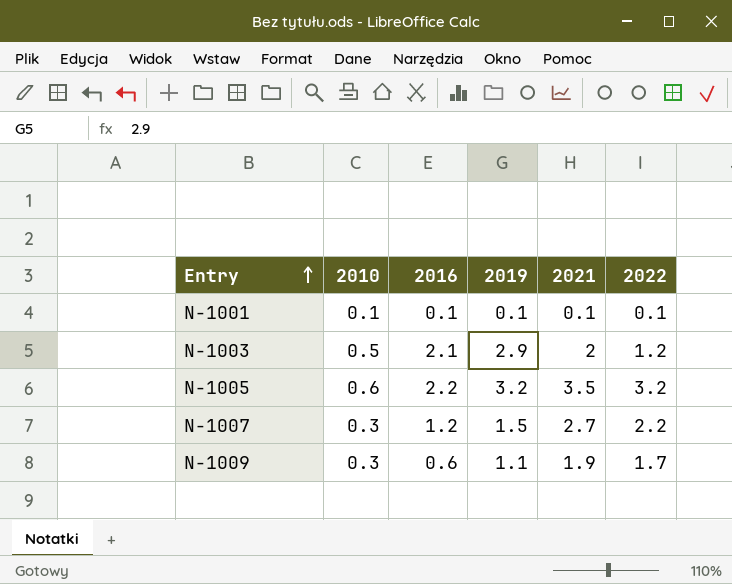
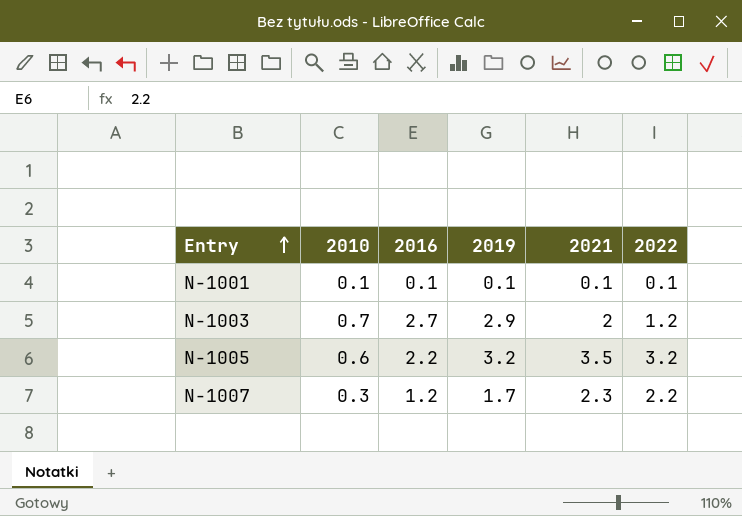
row N-1009: 0.3 | 0.6 | 1.1 | 1.9 | 1.7 -> none
N-1003 | 2010: 0.5 -> 0.7
N-1003 | 2016: 2.1 -> 2.7
N-1007 | 2019: 1.5 -> 1.7
N-1007 | 2021: 2.7 -> 2.3

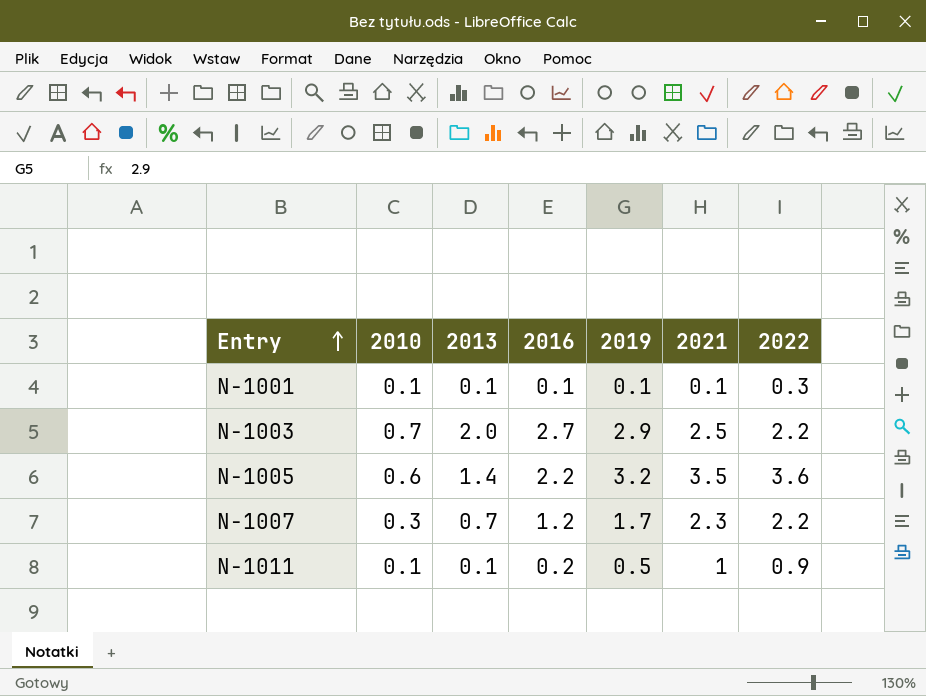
column 2013 | position: none -> 3
N-1001 | 2022: 0.1 -> 0.3
N-1003 | 2021: 2 -> 2.5
N-1003 | 2022: 1.2 -> 2.2
N-1005 | 2022: 3.2 -> 3.6
row N-1011: none -> 0.1 | 0.1 | 0.2 | 0.5 | 1 | 0.9

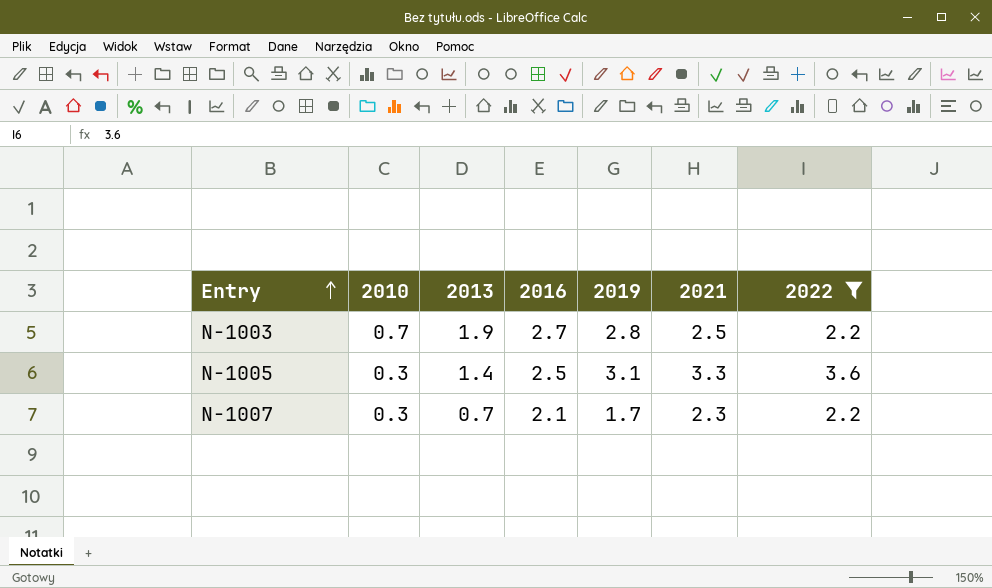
filter: none -> 2022 >= 2.2
N-1003 | 2013: 2.0 -> 1.9
N-1003 | 2019: 2.9 -> 2.8
N-1005 | 2010: 0.6 -> 0.3
N-1005 | 2016: 2.2 -> 2.5
N-1005 | 2019: 3.2 -> 3.1
N-1005 | 2021: 3.5 -> 3.3
N-1007 | 2016: 1.2 -> 2.1

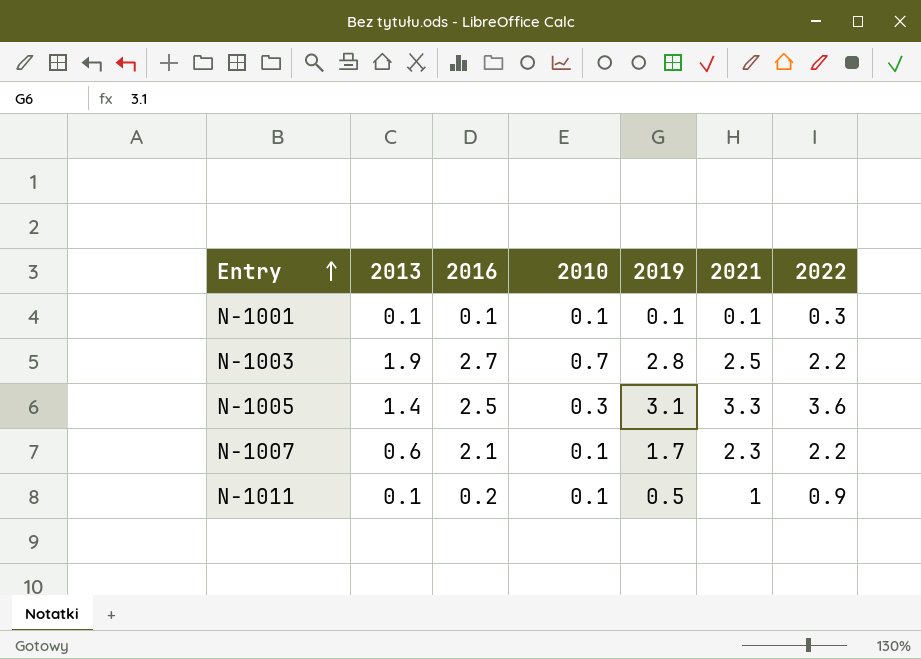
filter: 2022 >= 2.2 -> none
column 2010 | position: 2 -> 4
N-1007 | 2013: 0.7 -> 0.6
N-1007 | 2010: 0.3 -> 0.1

